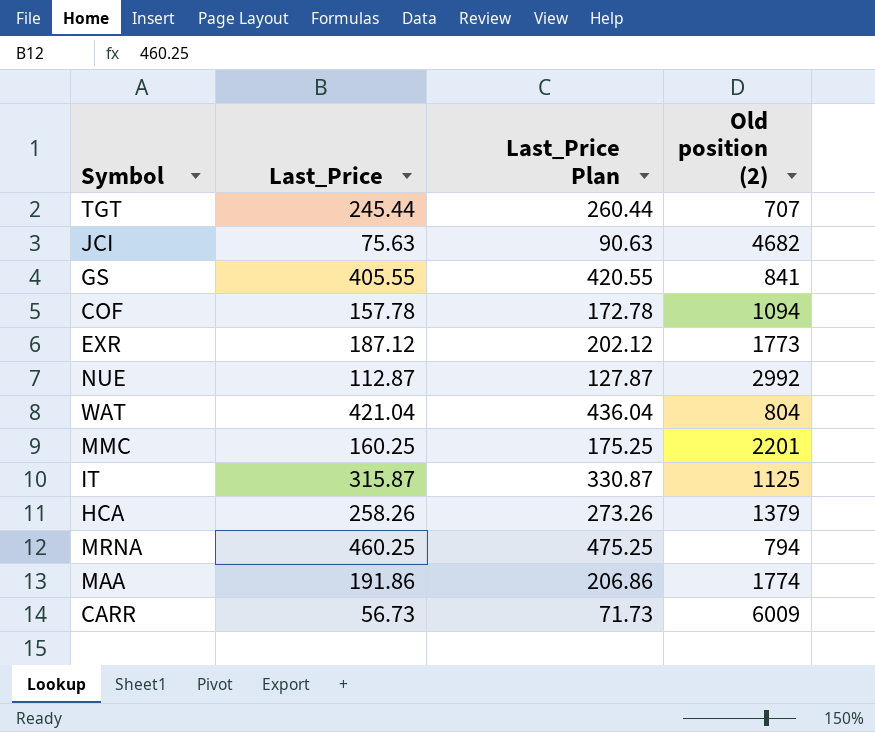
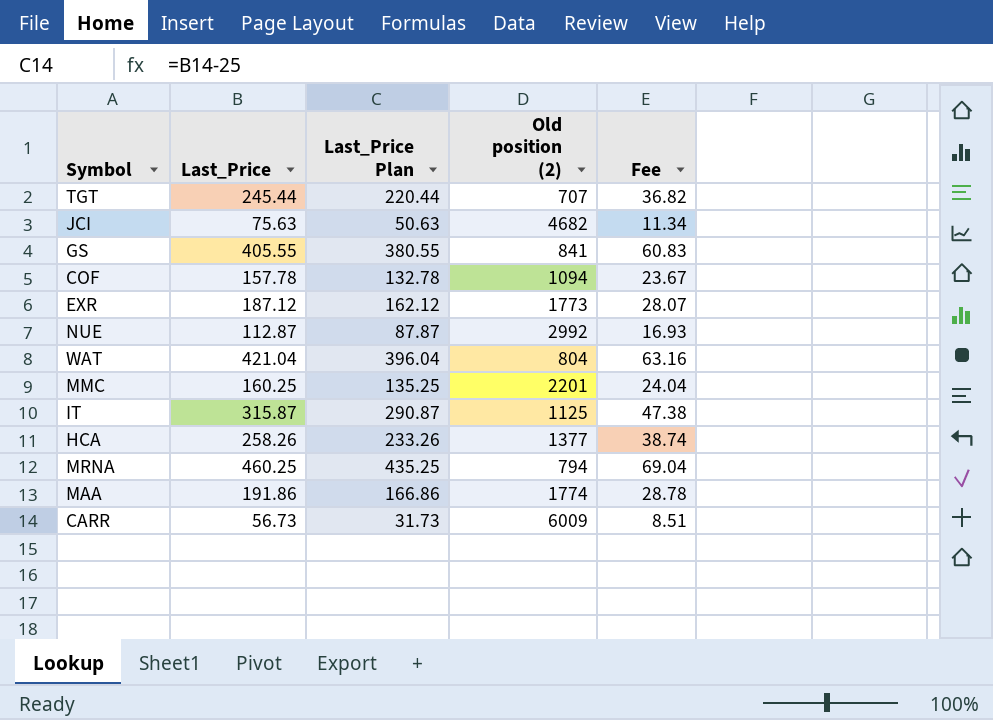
column Last_Price Plan | formula: [Last_Price] + 15 -> [Last_Price] - 25
column Fee | formula: none -> [Last_Price] * 0.15
HCA | Old position (2): 1379 -> 1377

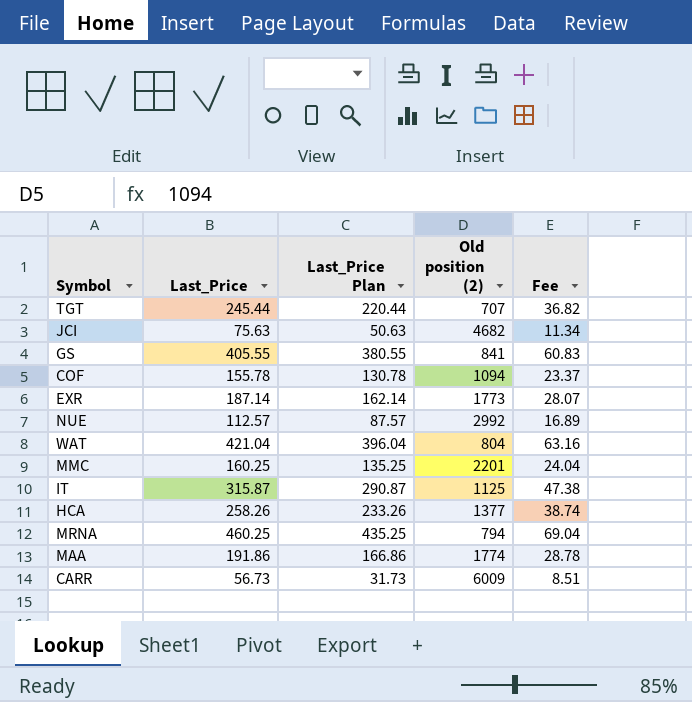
COF | Last_Price: 157.78 -> 155.78
COF | Last_Price Plan: 132.78 -> 130.78
COF | Fee: 23.67 -> 23.37
EXR | Last_Price: 187.12 -> 187.14
EXR | Last_Price Plan: 162.12 -> 162.14
NUE | Last_Price: 112.87 -> 112.57
NUE | Last_Price Plan: 87.87 -> 87.57
NUE | Fee: 16.93 -> 16.89

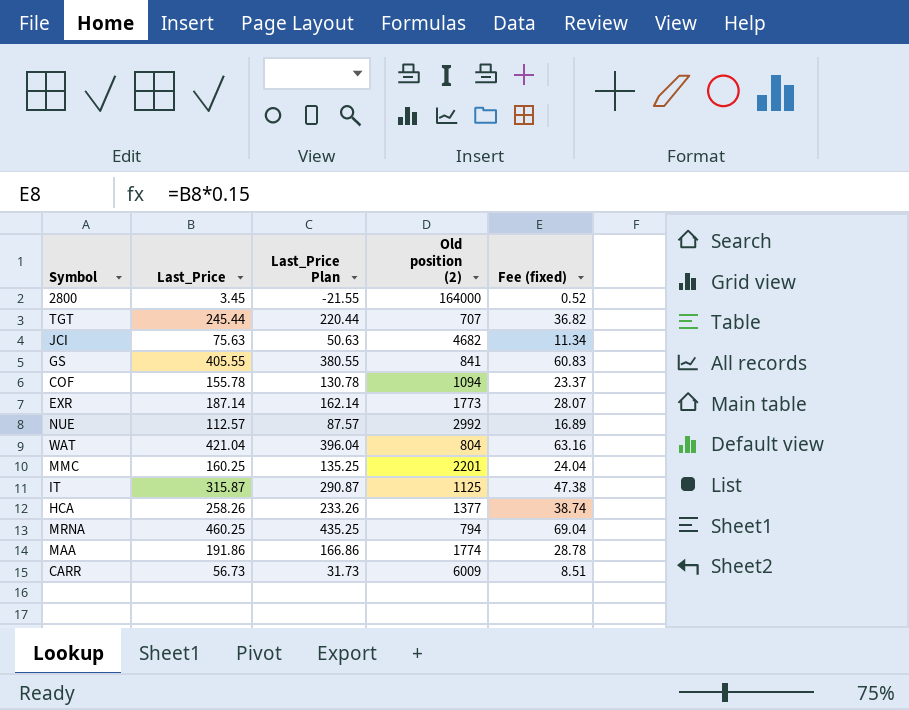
column name: Fee -> Fee (fixed)
row 2800: none -> 3.45 | -21.55 | 164000 | 0.52

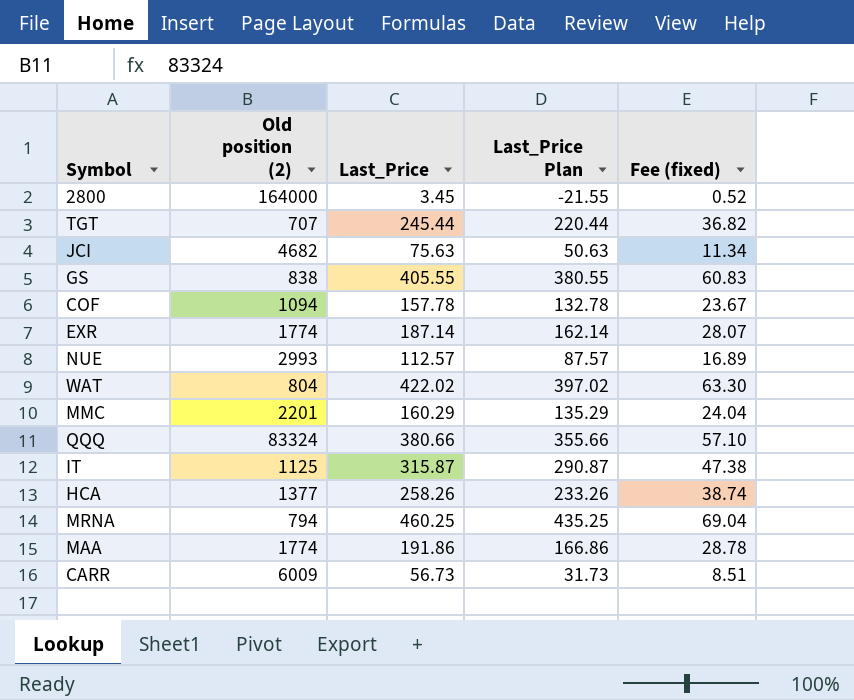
column Old position (2) | position: 4 -> 2
GS | Old position (2): 841 -> 838
COF | Last_Price: 155.78 -> 157.78
COF | Last_Price Plan: 130.78 -> 132.78
COF | Fee (fixed): 23.37 -> 23.67
EXR | Old position (2): 1773 -> 1774
NUE | Old position (2): 2992 -> 2993
WAT | Last_Price: 421.04 -> 422.02
WAT | Last_Price Plan: 396.04 -> 397.02
WAT | Fee (fixed): 63.16 -> 63.30
MMC | Last_Price: 160.25 -> 160.29
MMC | Last_Price Plan: 135.25 -> 135.29
row QQQ: none -> 83324 | 380.66 | 355.66 | 57.10

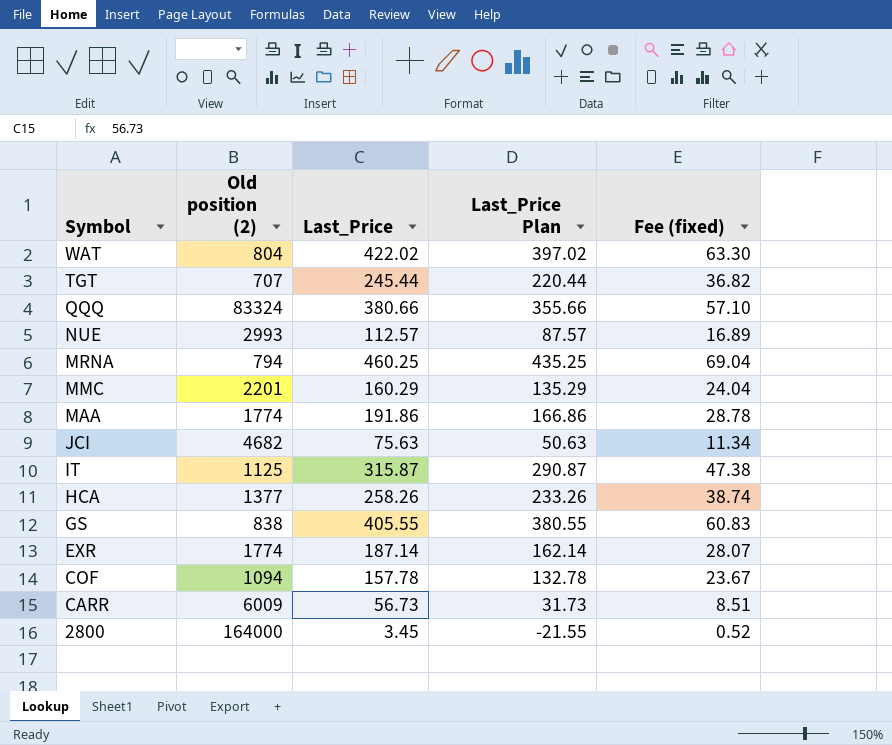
row order: none -> Symbol descending

